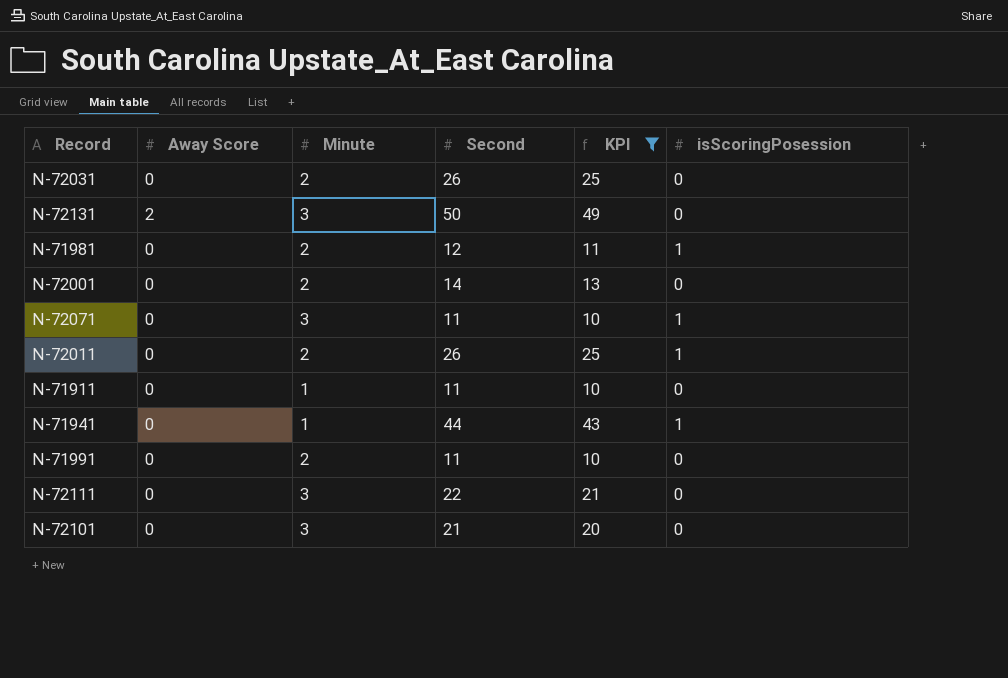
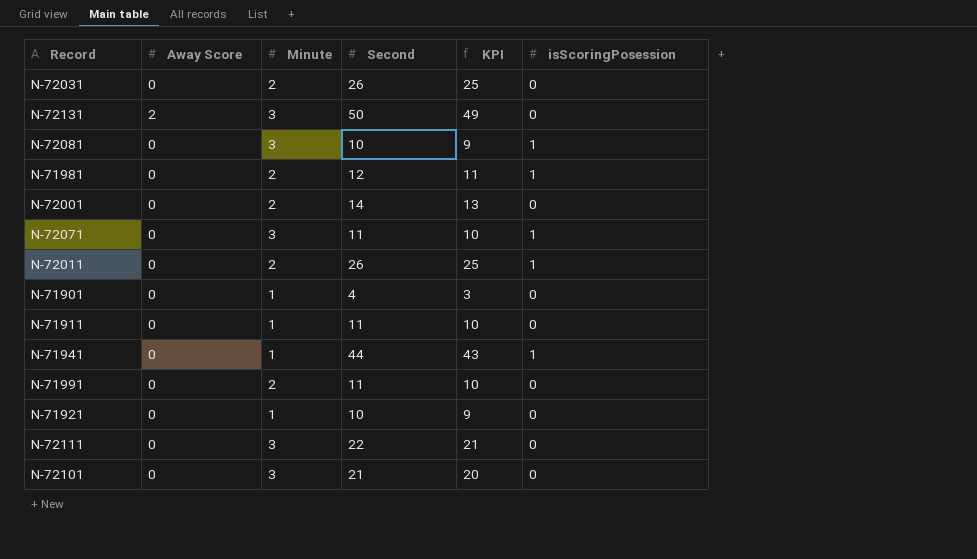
filter: KPI >= 10 -> none

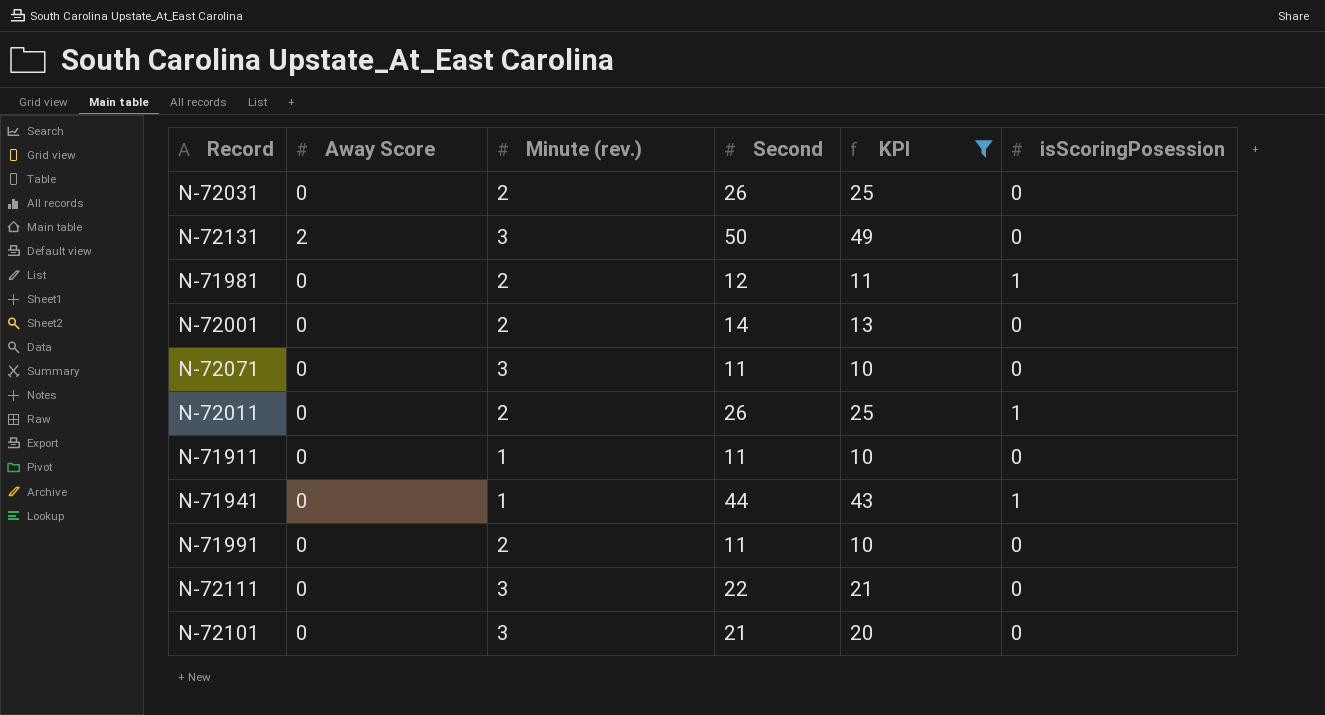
filter: none -> KPI >= 10
column name: Minute -> Minute (rev.)
N-72071 | isScoringPosession: 1 -> 0

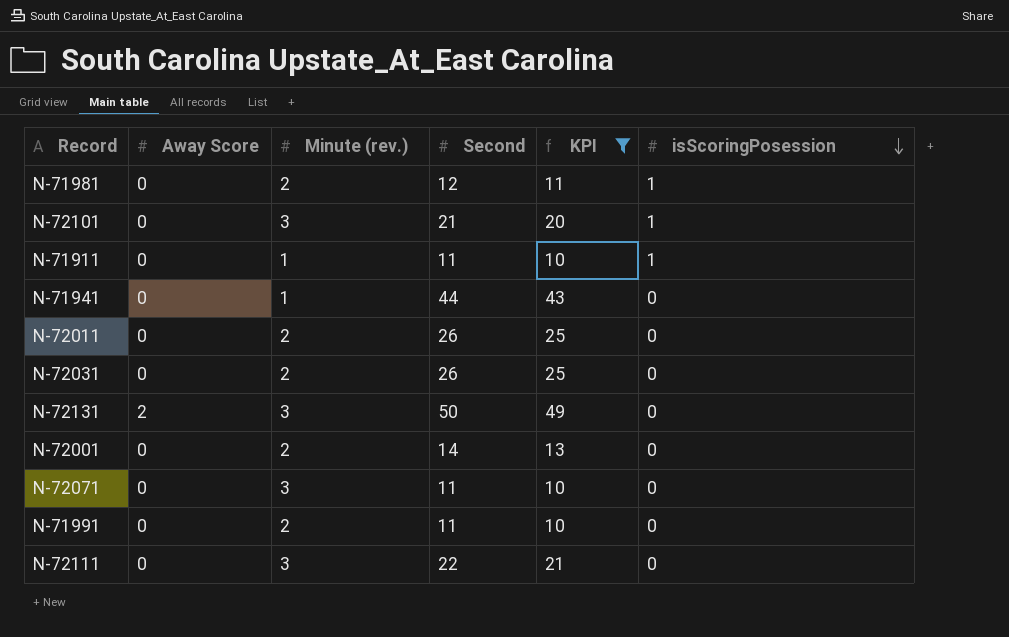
row order: none -> isScoringPosession descending
N-72101 | isScoringPosession: 0 -> 1
N-71911 | isScoringPosession: 0 -> 1
N-71941 | isScoringPosession: 1 -> 0
N-72011 | isScoringPosession: 1 -> 0

